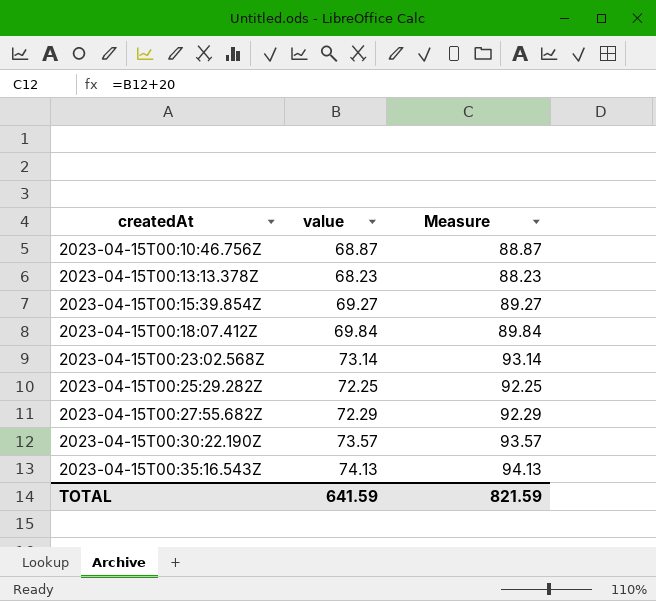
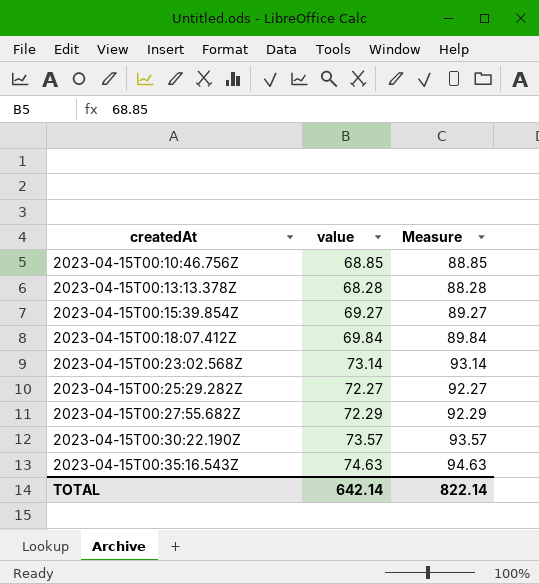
2023-04-15T00:10:46.756Z | value: 68.87 -> 68.85
2023-04-15T00:10:46.756Z | Measure: 88.87 -> 88.85
2023-04-15T00:13:13.378Z | value: 68.23 -> 68.28
2023-04-15T00:13:13.378Z | Measure: 88.23 -> 88.28
2023-04-15T00:25:29.282Z | value: 72.25 -> 72.27
2023-04-15T00:25:29.282Z | Measure: 92.25 -> 92.27
2023-04-15T00:35:16.543Z | value: 74.13 -> 74.63
2023-04-15T00:35:16.543Z | Measure: 94.13 -> 94.63
TOTAL | value: 641.59 -> 642.14
TOTAL | Measure: 821.59 -> 822.14

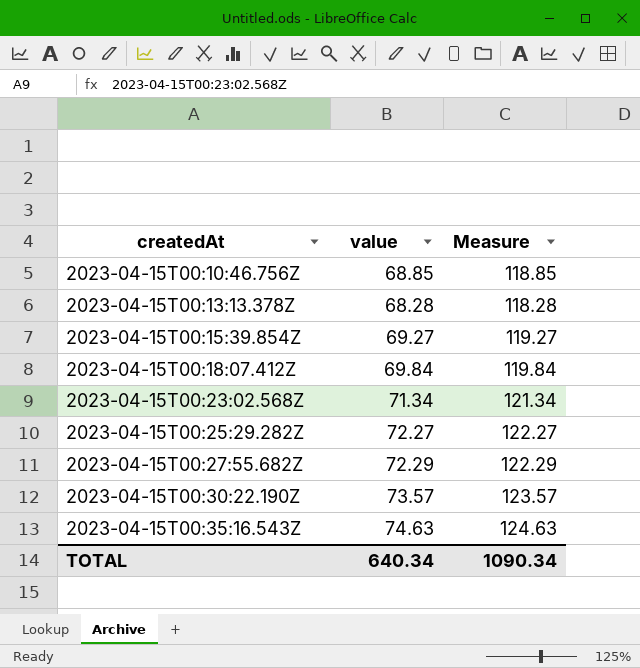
column Measure | formula: [value] + 20 -> [value] + 50
2023-04-15T00:23:02.568Z | value: 73.14 -> 71.34
TOTAL | value: 642.14 -> 640.34
TOTAL | Measure: 822.14 -> 1090.34

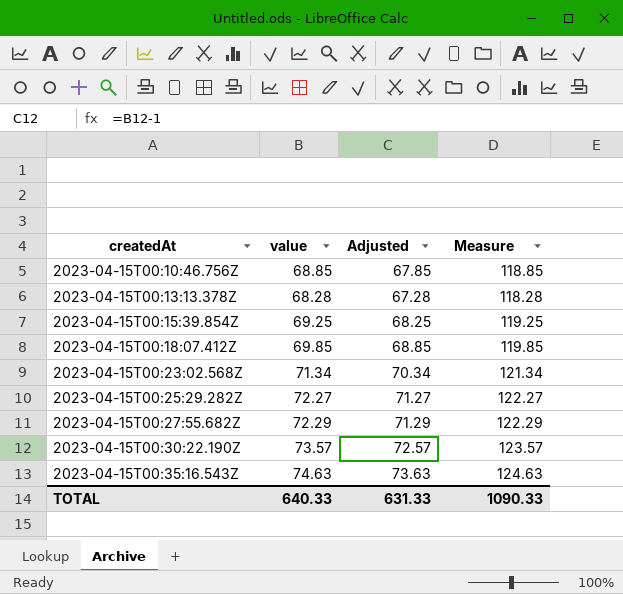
column Adjusted | formula: none -> [value] - 1
2023-04-15T00:15:39.854Z | value: 69.27 -> 69.25
2023-04-15T00:15:39.854Z | Measure: 119.27 -> 119.25
2023-04-15T00:18:07.412Z | value: 69.84 -> 69.85
2023-04-15T00:18:07.412Z | Measure: 119.84 -> 119.85
TOTAL | value: 640.34 -> 640.33
TOTAL | Measure: 1090.34 -> 1090.33

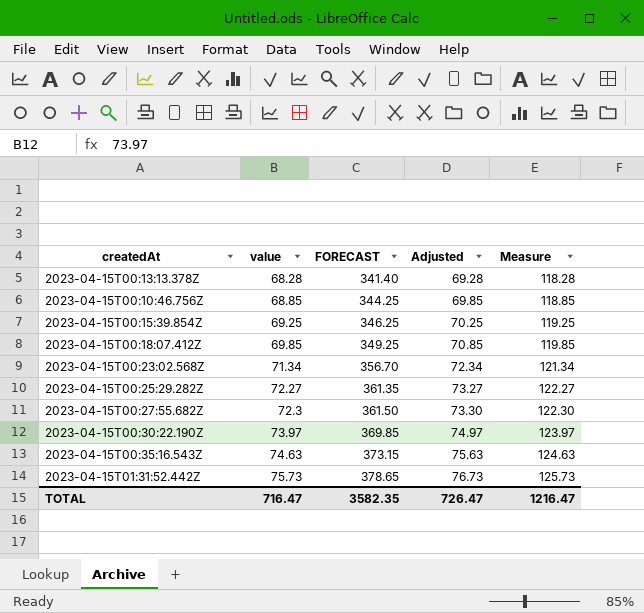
row order: createdAt ascending -> value ascending
column FORECAST | formula: none -> [value] * 5
column Adjusted | formula: [value] - 1 -> [value] + 1
2023-04-15T00:27:55.682Z | value: 72.29 -> 72.3
2023-04-15T00:27:55.682Z | Measure: 122.29 -> 122.30
2023-04-15T00:30:22.190Z | value: 73.57 -> 73.97
2023-04-15T00:30:22.190Z | Measure: 123.57 -> 123.97
row 2023-04-15T01:31:52.442Z: none -> 75.73 | 378.65 | 76.73 | 125.73
TOTAL | value: 640.33 -> 716.47
TOTAL | Adjusted: 631.33 -> 726.47
TOTAL | Measure: 1090.33 -> 1216.47

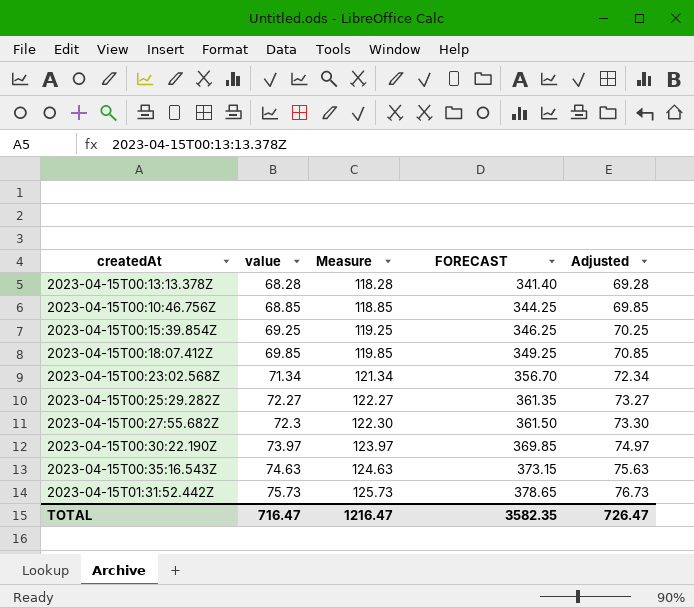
column Measure | position: 5 -> 3

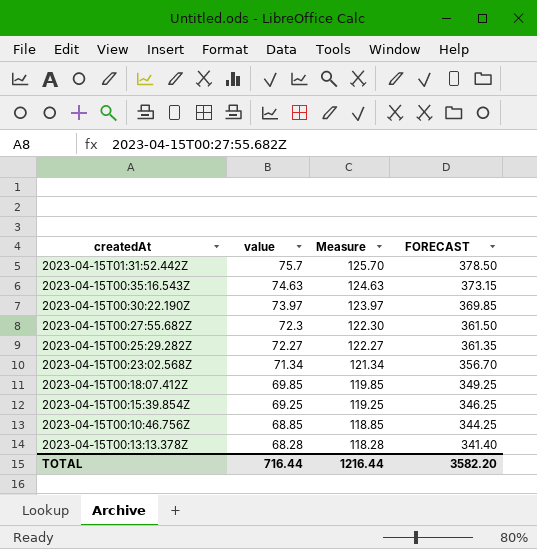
row order: value ascending -> value descending
column Adjusted | formula: [value] + 1 -> none
2023-04-15T01:31:52.442Z | value: 75.73 -> 75.7
2023-04-15T01:31:52.442Z | Measure: 125.73 -> 125.70
2023-04-15T01:31:52.442Z | FORECAST: 378.65 -> 378.50
TOTAL | value: 716.47 -> 716.44
TOTAL | Measure: 1216.47 -> 1216.44
TOTAL | FORECAST: 3582.35 -> 3582.20

